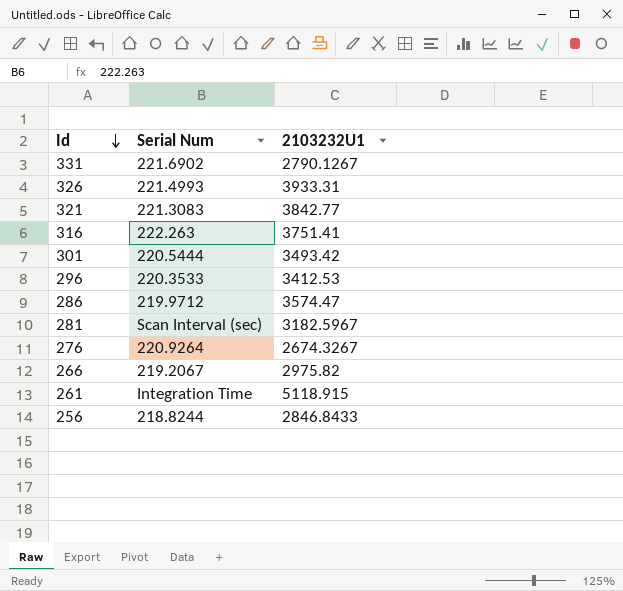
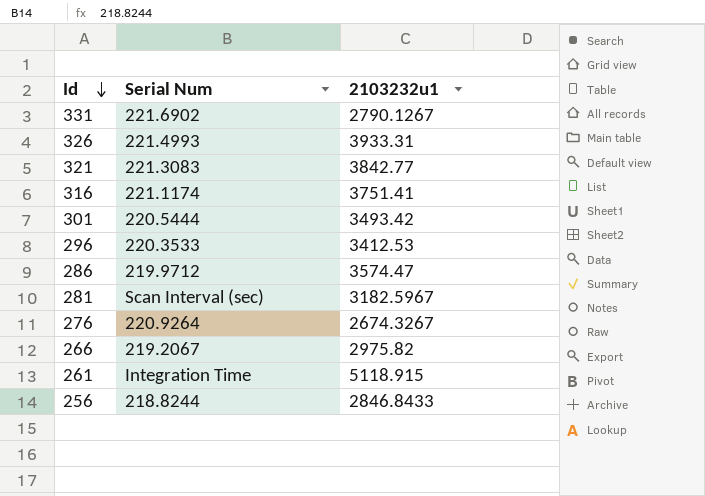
column name: 2103232U1 -> 2103232u1
316 | Serial Num: 222.263 -> 221.1174

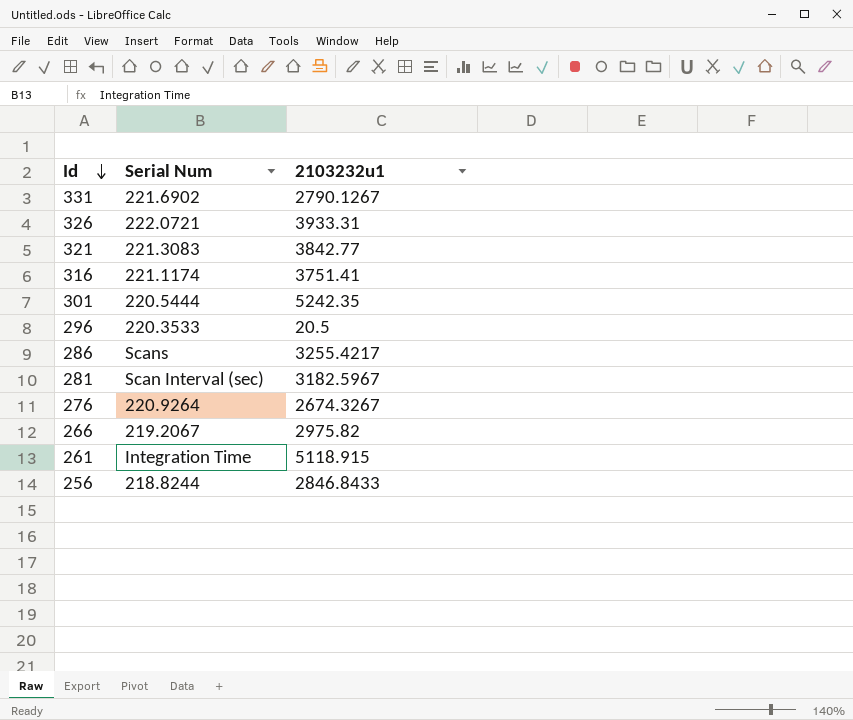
326 | Serial Num: 221.4993 -> 222.0721
301 | 2103232u1: 3493.42 -> 5242.35
296 | 2103232u1: 3412.53 -> 20.5
286 | Serial Num: 219.9712 -> Scans
286 | 2103232u1: 3574.47 -> 3255.4217

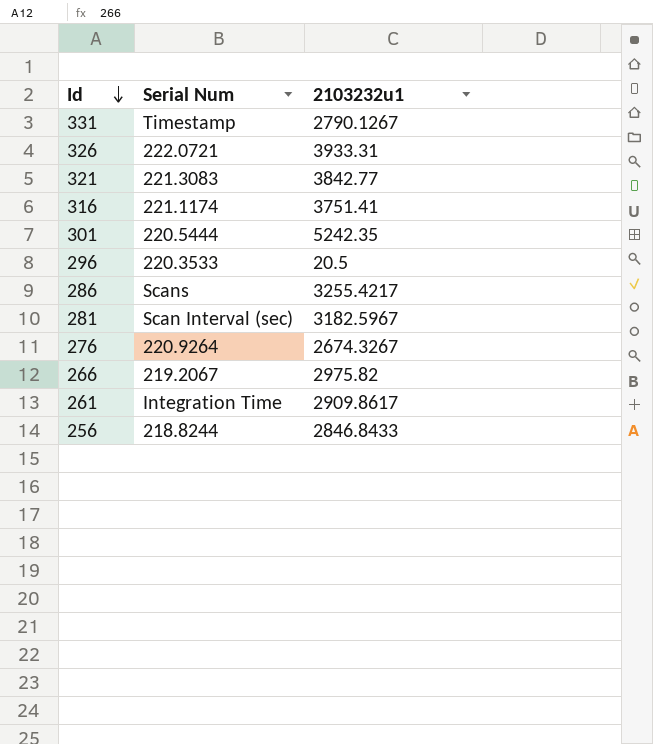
331 | Serial Num: 221.6902 -> Timestamp
261 | 2103232u1: 5118.915 -> 2909.8617

